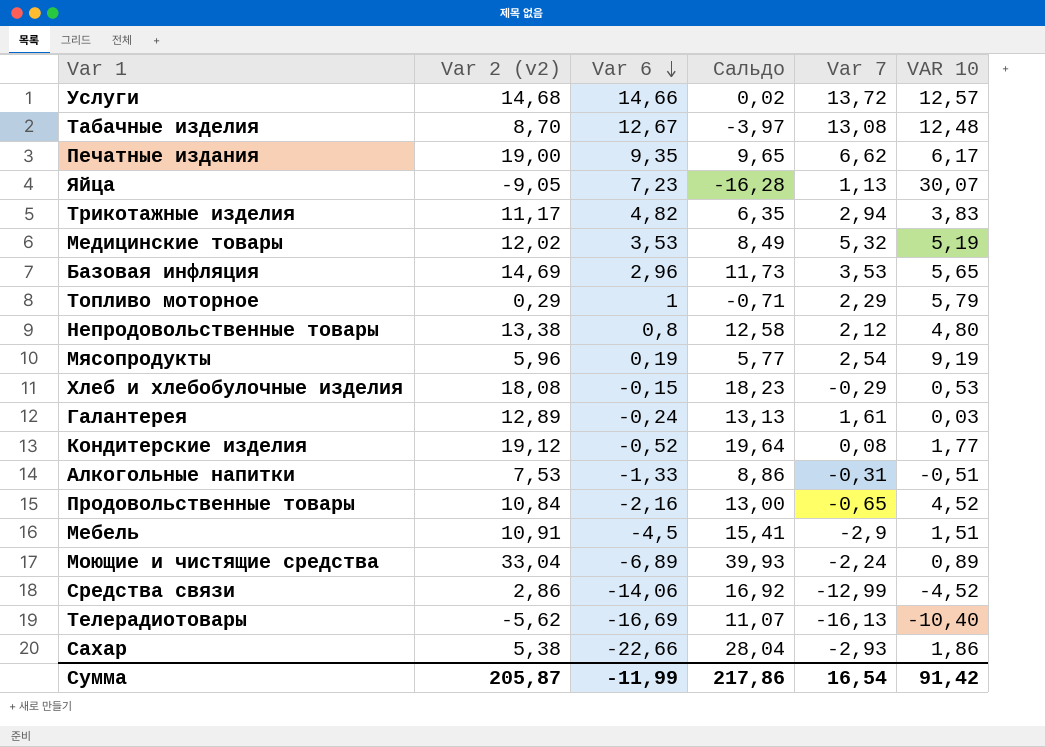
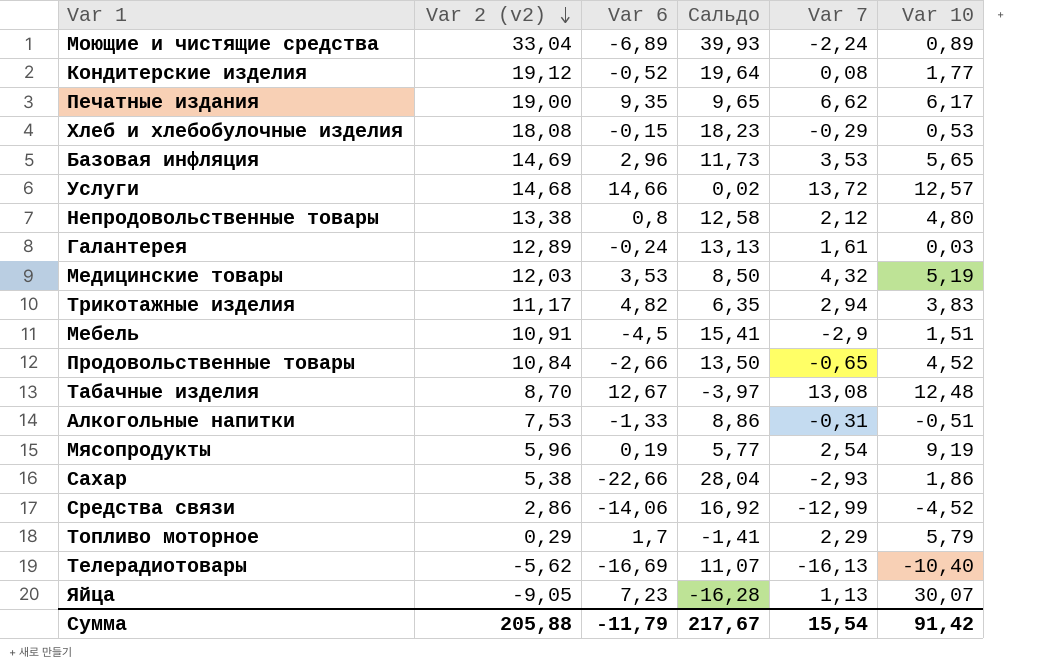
row order: Var 6 descending -> Var 2 (v2) descending
column name: VAR 10 -> Var 10
Медицинские товары | Var 2 (v2): 12,02 -> 12,03
Медицинские товары | Сальдо: 8,49 -> 8,50
Медицинские товары | Var 7: 5,32 -> 4,32
Продовольственные товары | Var 6: -2,16 -> -2,66
Продовольственные товары | Сальдо: 13,00 -> 13,50
Топливо моторное | Var 6: 1 -> 1,7
Топливо моторное | Сальдо: -0,71 -> -1,41
Сумма | Var 2 (v2): 205,87 -> 205,88
Сумма | Var 6: -11,99 -> -11,79
Сумма | Сальдо: 217,86 -> 217,67
Сумма | Var 7: 16,54 -> 15,54

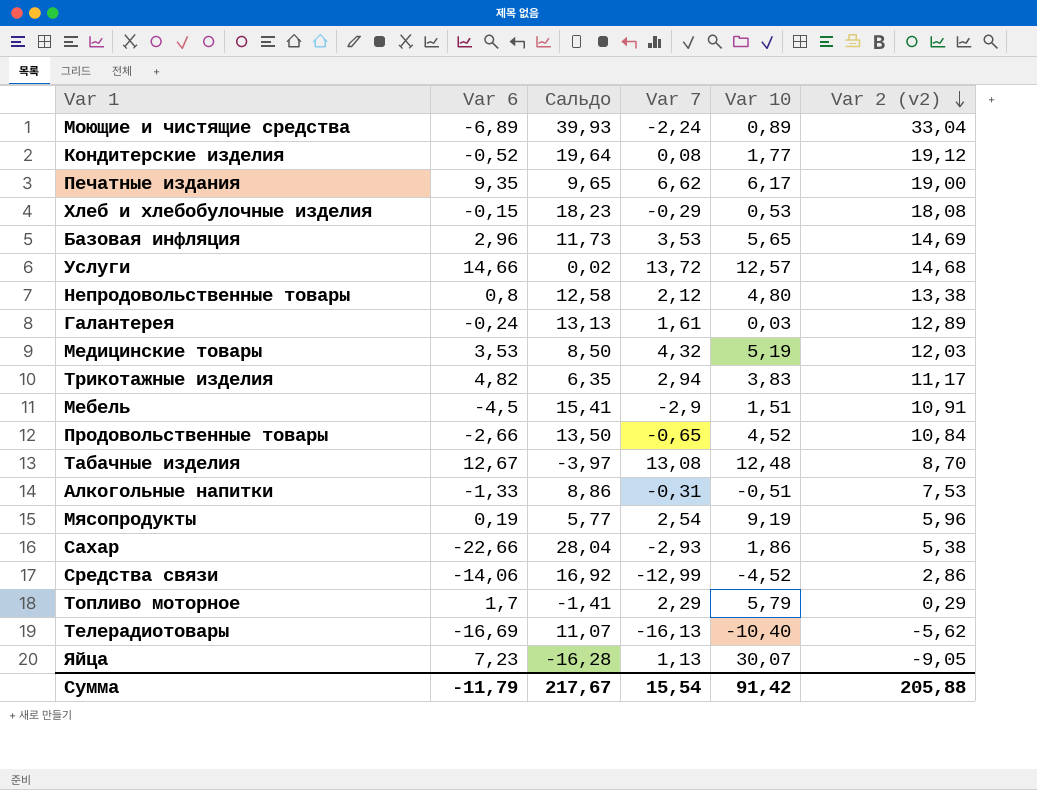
column Var 2 (v2) | position: 2 -> 6

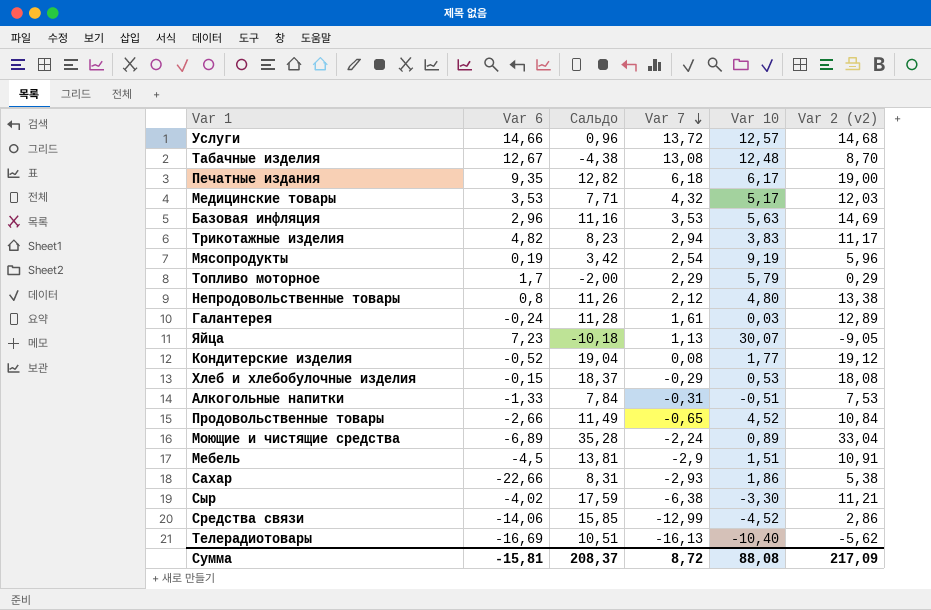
row order: Var 2 (v2) descending -> Var 7 descending
column Сальдо | formula: [Var 2 (v2)] - [Var 6] -> [Var 2 (v2)] - [Var 7]
Печатные издания | Var 7: 6,62 -> 6,18
Медицинские товары | Var 10: 5,19 -> 5,17
Базовая инфляция | Var 10: 5,65 -> 5,63
row Сыр: none -> -4,02 | 17,59 | -6,38 | -3,30 | 11,21
Сумма | Var 6: -11,79 -> -15,81
Сумма | Сальдо: 217,67 -> 208,37
Сумма | Var 7: 15,54 -> 8,72
Сумма | Var 10: 91,42 -> 88,08
Сумма | Var 2 (v2): 205,88 -> 217,09

